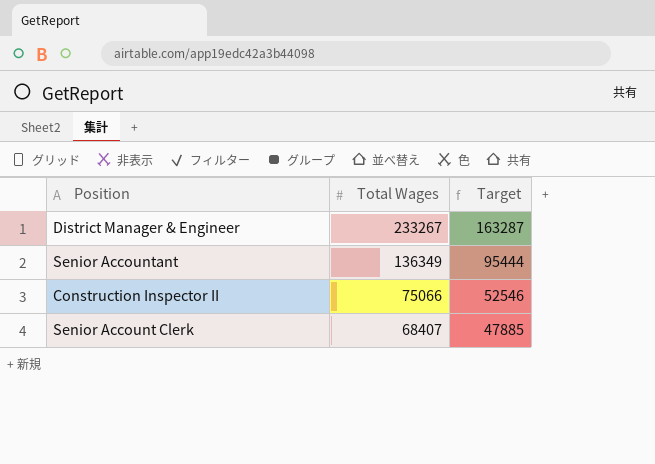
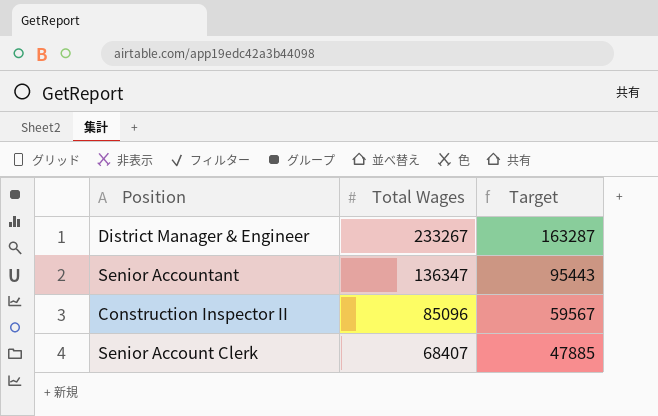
Senior Accountant | Total Wages: 136349 -> 136347
Senior Accountant | Target: 95444 -> 95443
Construction Inspector II | Total Wages: 75066 -> 85096
Construction Inspector II | Target: 52546 -> 59567

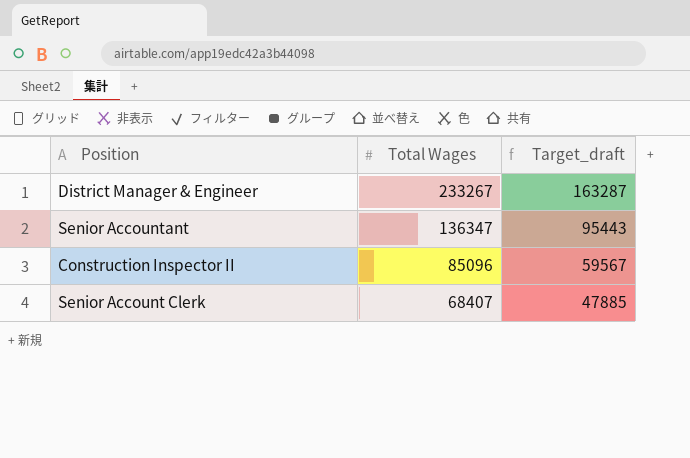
column name: Target -> Target_draft

